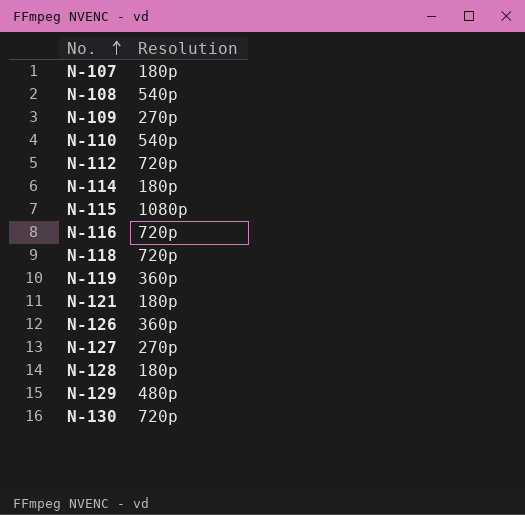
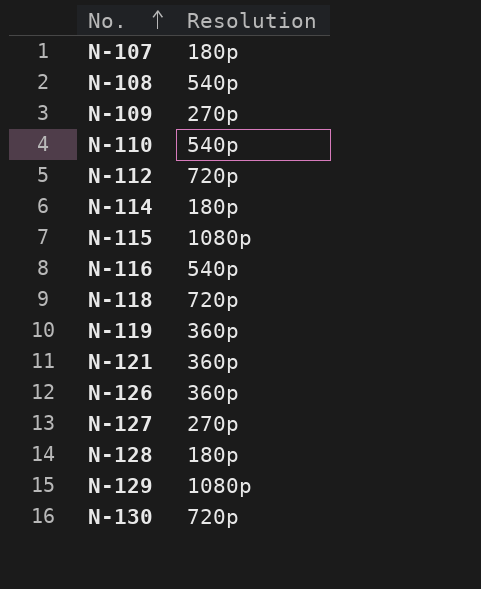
N-116 | Resolution: 720p -> 540p
N-121 | Resolution: 180p -> 360p
N-129 | Resolution: 480p -> 1080p

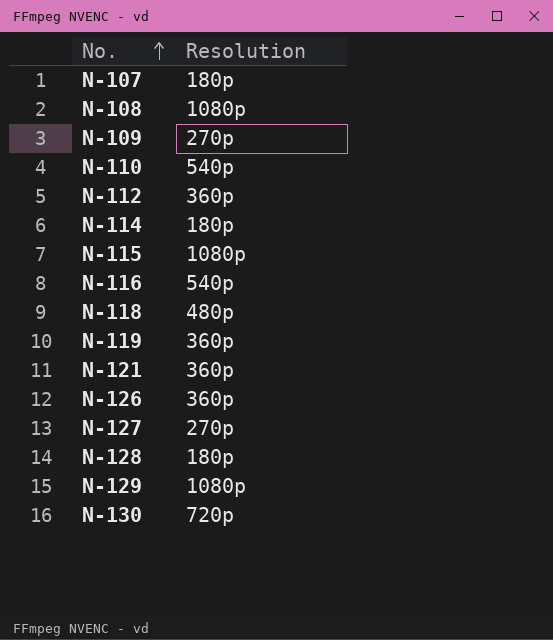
N-108 | Resolution: 540p -> 1080p
N-112 | Resolution: 720p -> 360p
N-118 | Resolution: 720p -> 480p

